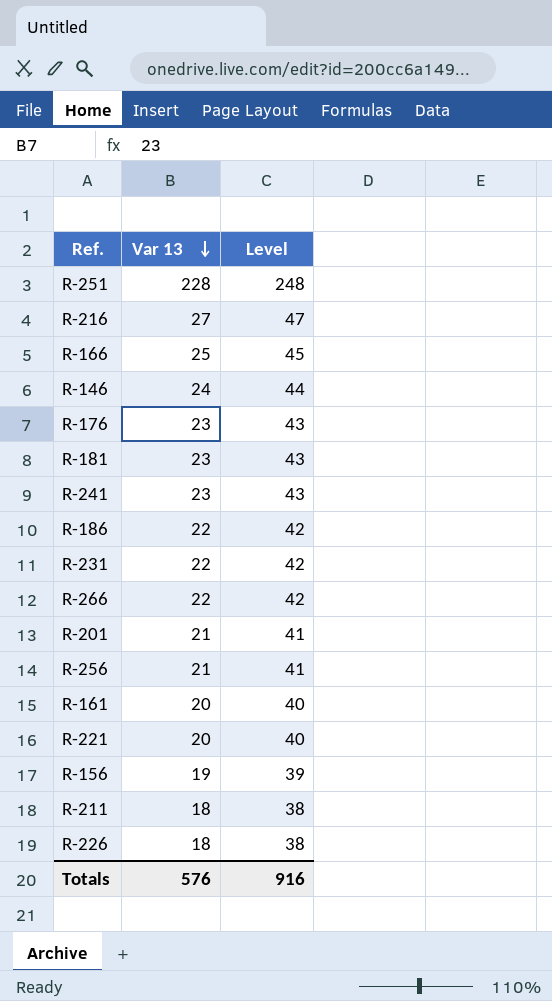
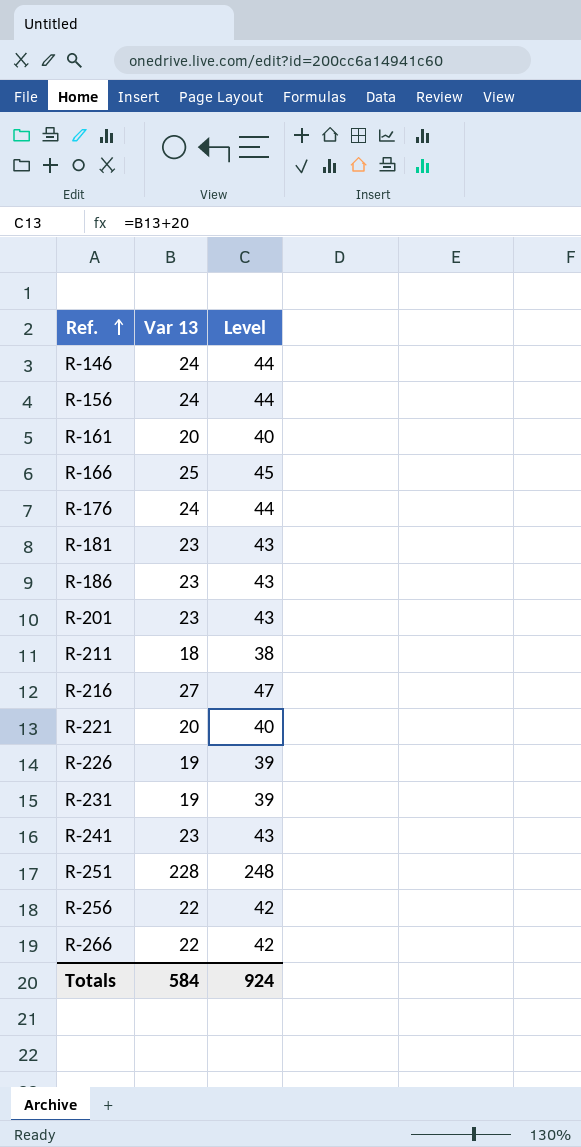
row order: Var 13 descending -> Ref. ascending
R-156 | Var 13: 19 -> 24
R-156 | Level: 39 -> 44
R-176 | Var 13: 23 -> 24
R-176 | Level: 43 -> 44
R-186 | Var 13: 22 -> 23
R-186 | Level: 42 -> 43
R-201 | Var 13: 21 -> 23
R-201 | Level: 41 -> 43
R-226 | Var 13: 18 -> 19
R-226 | Level: 38 -> 39
R-231 | Var 13: 22 -> 19
R-231 | Level: 42 -> 39
R-256 | Var 13: 21 -> 22
R-256 | Level: 41 -> 42
Totals | Var 13: 576 -> 584
Totals | Level: 916 -> 924

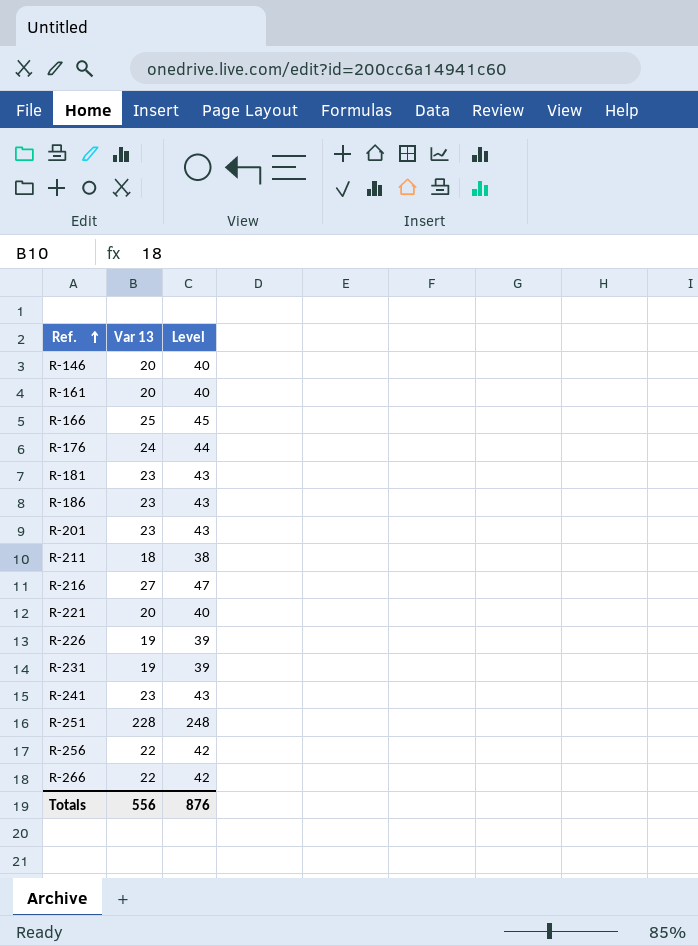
row R-156: 24 | 44 -> none
R-146 | Var 13: 24 -> 20
R-146 | Level: 44 -> 40
Totals | Var 13: 584 -> 556
Totals | Level: 924 -> 876

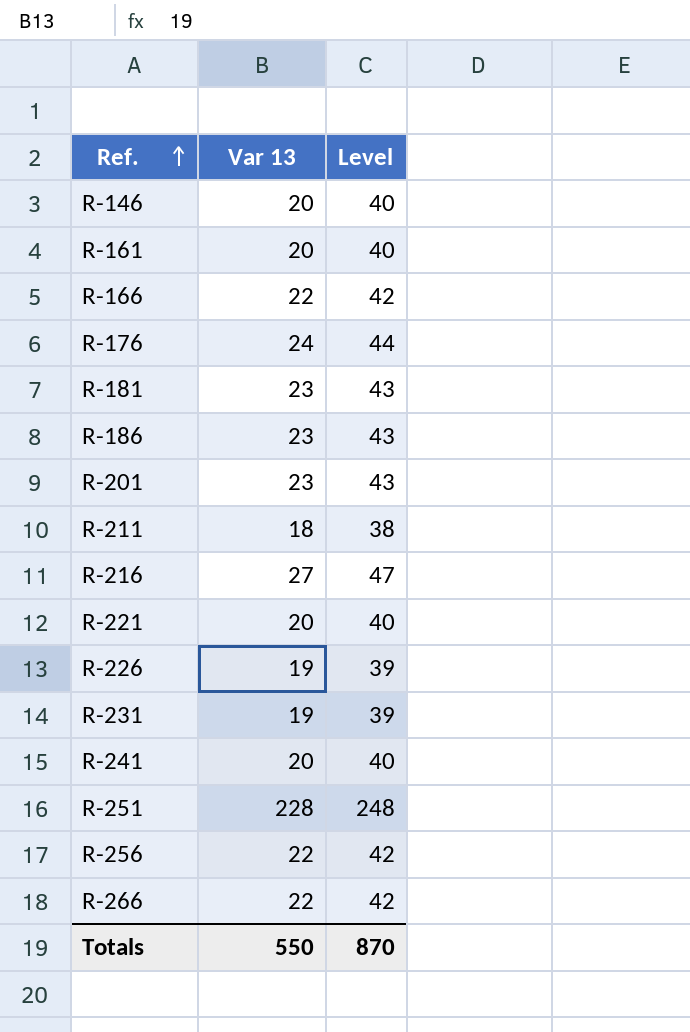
R-166 | Var 13: 25 -> 22
R-166 | Level: 45 -> 42
R-241 | Var 13: 23 -> 20
R-241 | Level: 43 -> 40
Totals | Var 13: 556 -> 550
Totals | Level: 876 -> 870

